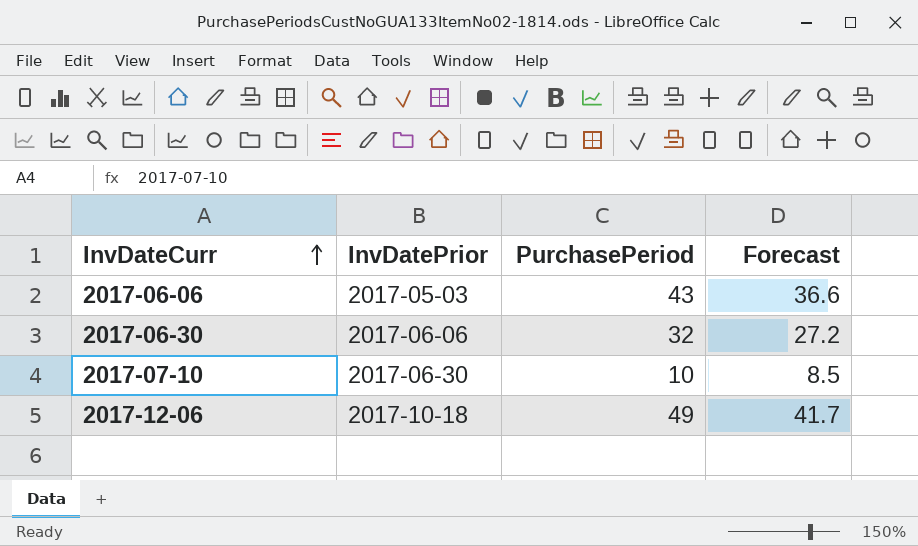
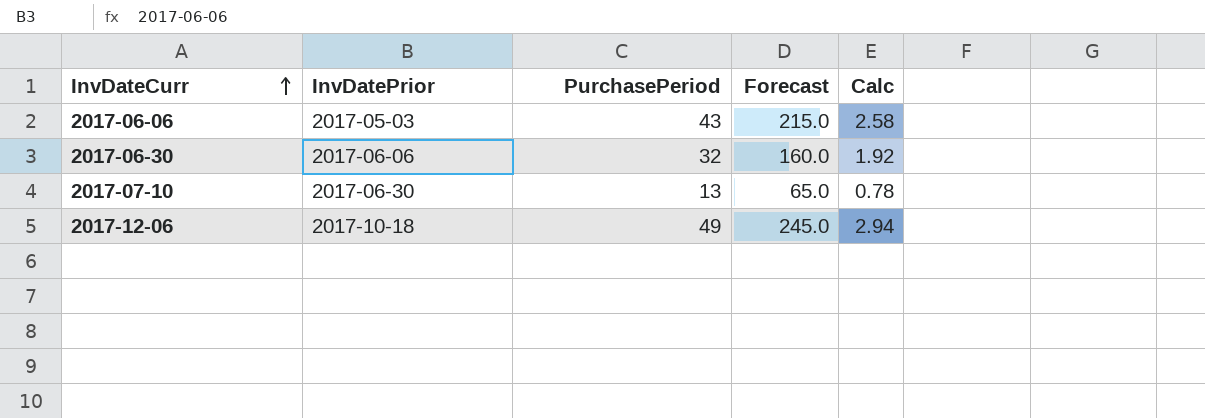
column Forecast | formula: [PurchasePeriod] * 0.85 -> [PurchasePeriod] * 5
column Calc | formula: none -> [PurchasePeriod] * 0.06
2017-07-10 | PurchasePeriod: 10 -> 13

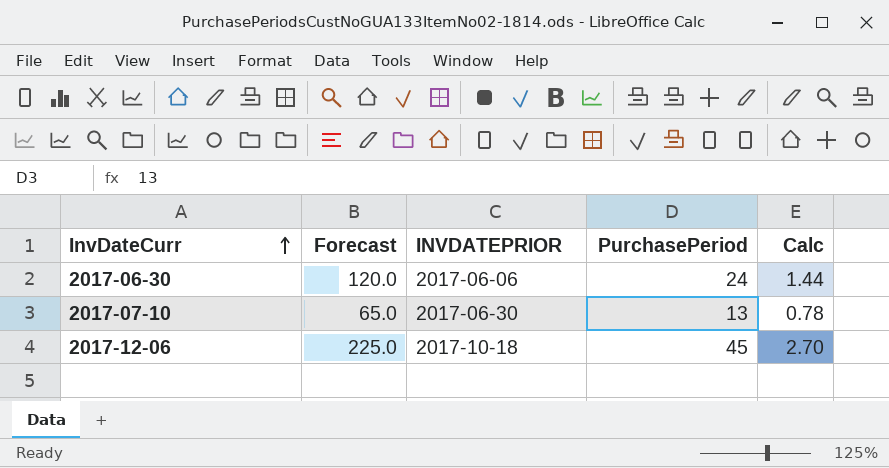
column Forecast | position: 4 -> 2
column name: InvDatePrior -> INVDATEPRIOR
row 2017-06-06: 2017-05-03 | 43 | 215.0 | 2.58 -> none
2017-06-30 | Forecast: 160.0 -> 120.0
2017-06-30 | PurchasePeriod: 32 -> 24
2017-06-30 | Calc: 1.92 -> 1.44
2017-12-06 | Forecast: 245.0 -> 225.0
2017-12-06 | PurchasePeriod: 49 -> 45
2017-12-06 | Calc: 2.94 -> 2.70

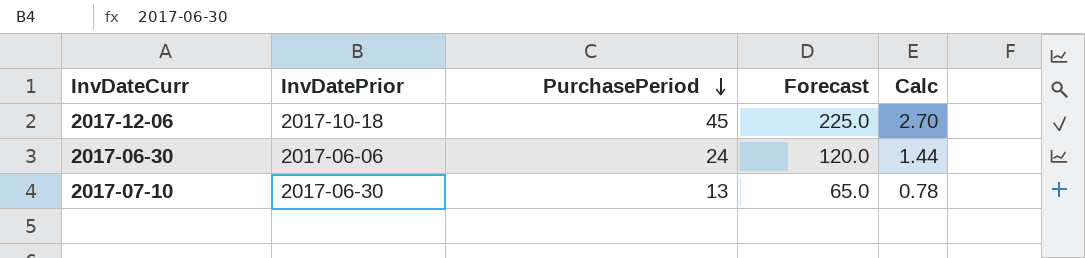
row order: InvDateCurr ascending -> PurchasePeriod descending
column name: INVDATEPRIOR -> InvDatePrior
column Forecast | position: 2 -> 4

